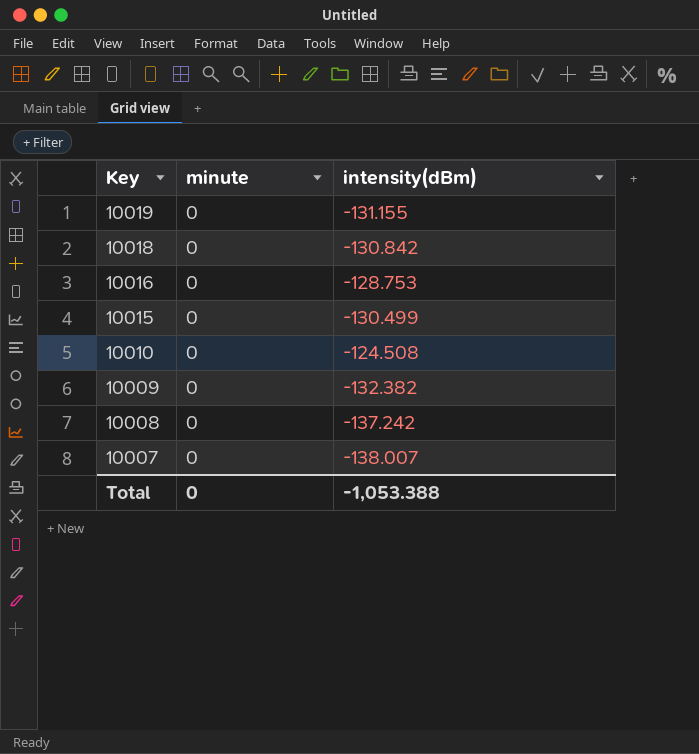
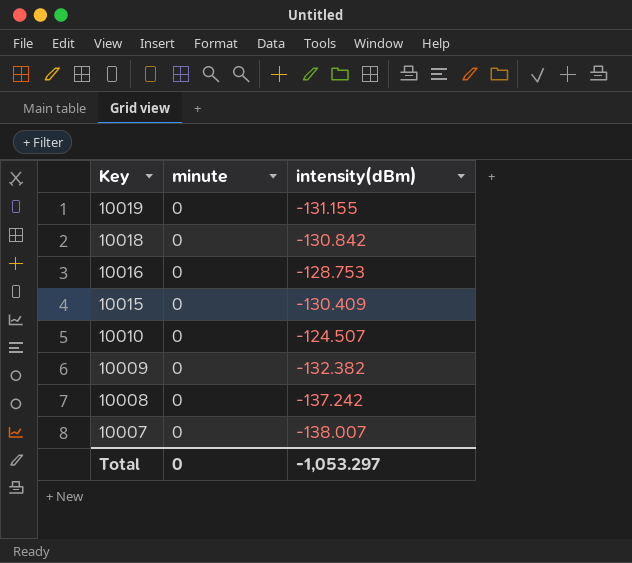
10015 | intensity(dBm): -130.499 -> -130.409
10010 | intensity(dBm): -124.508 -> -124.507
Total | intensity(dBm): -1,053.388 -> -1,053.297

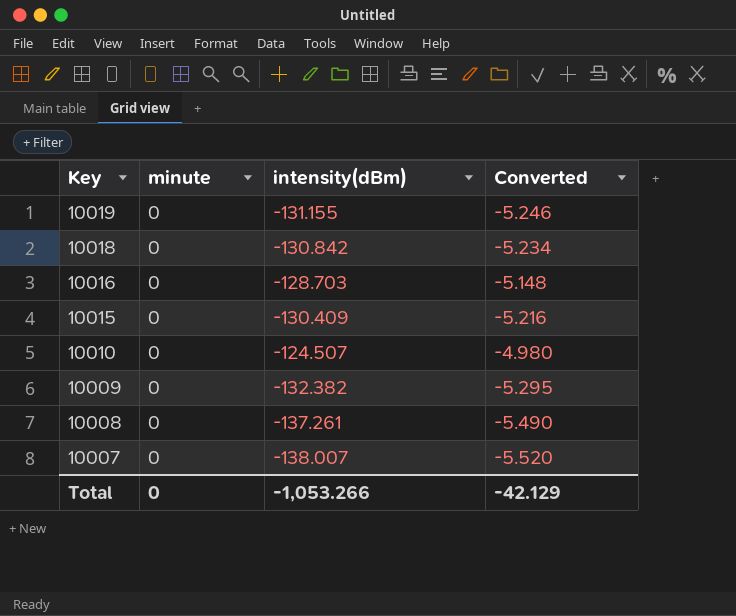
column Converted | formula: none -> [intensity(dBm)] * 0.04
10016 | intensity(dBm): -128.753 -> -128.703
10008 | intensity(dBm): -137.242 -> -137.261
Total | intensity(dBm): -1,053.297 -> -1,053.266

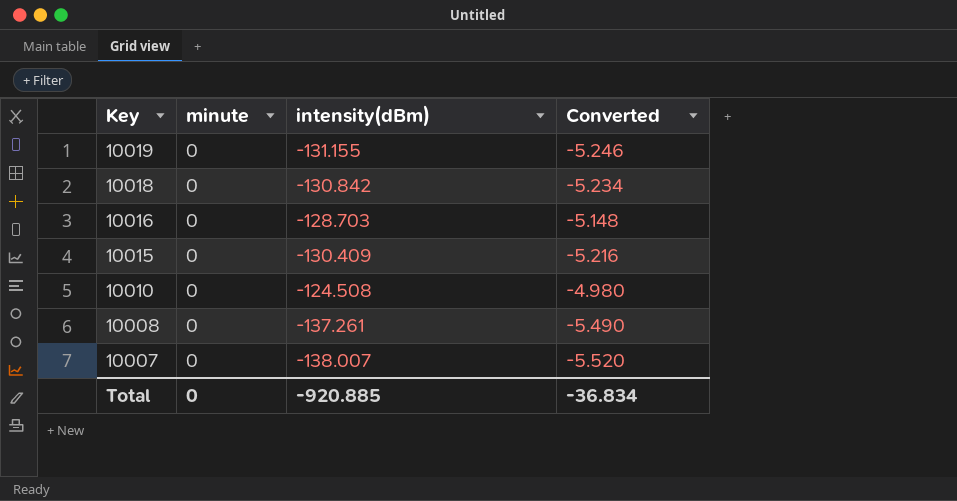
row 10009: 0 | -132.382 | -5.295 -> none
10010 | intensity(dBm): -124.507 -> -124.508
Total | intensity(dBm): -1,053.266 -> -920.885
Total | Converted: -42.129 -> -36.834

